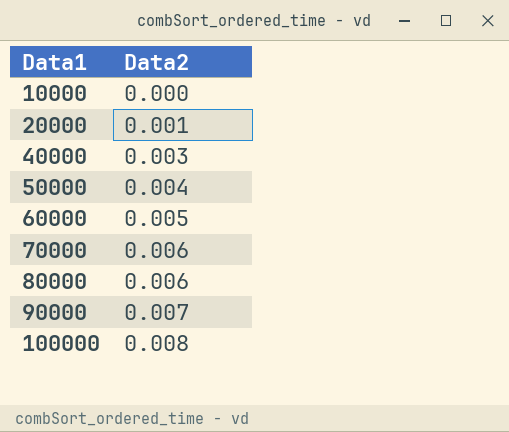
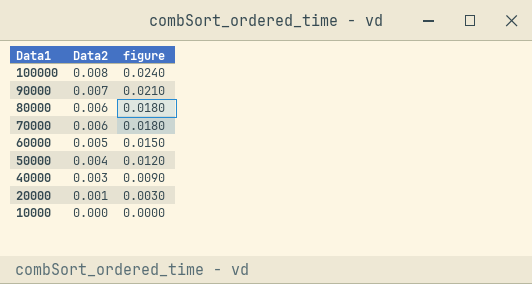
row order: Data1 ascending -> Data1 descending
column figure | formula: none -> [Data2] * 3

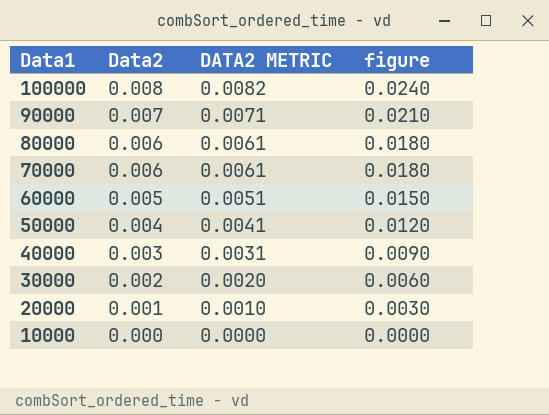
column DATA2 METRIC | formula: none -> [Data2] * 1.02
row 30000: none -> 0.002 | 0.0020 | 0.0060

